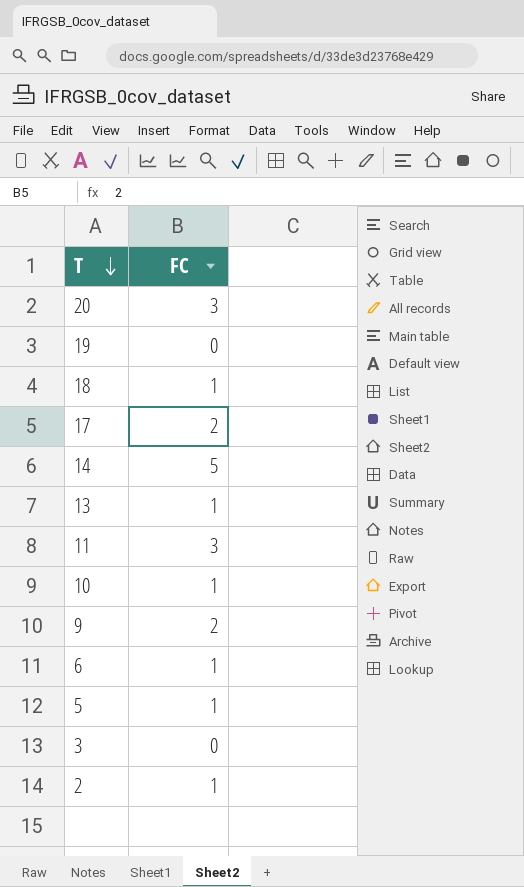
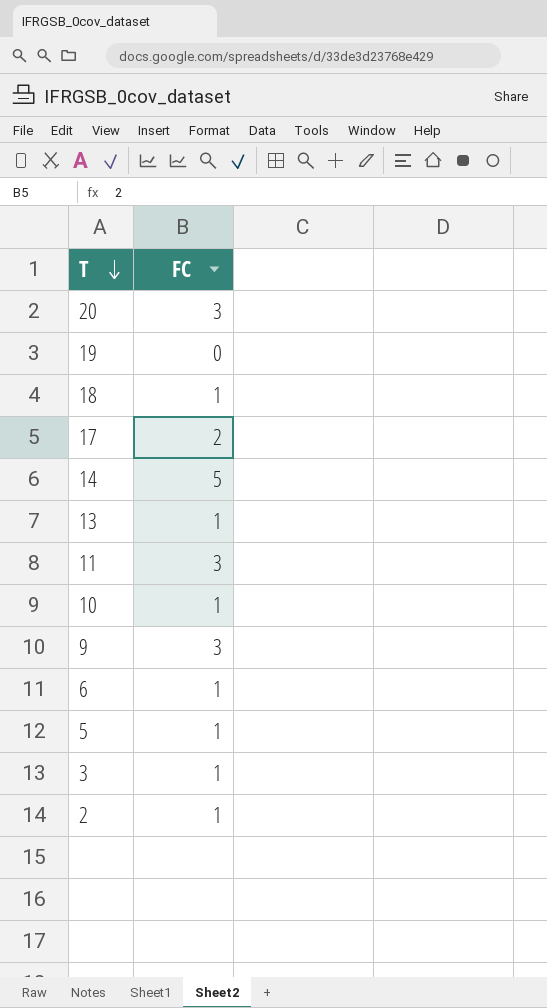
9 | FC: 2 -> 3
3 | FC: 0 -> 1

